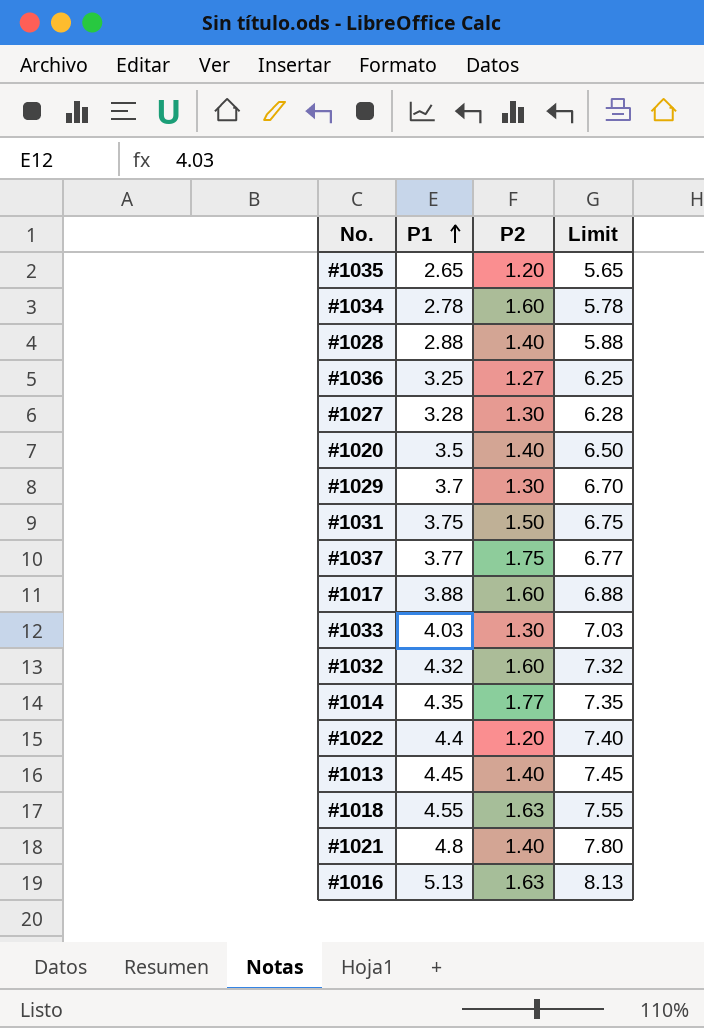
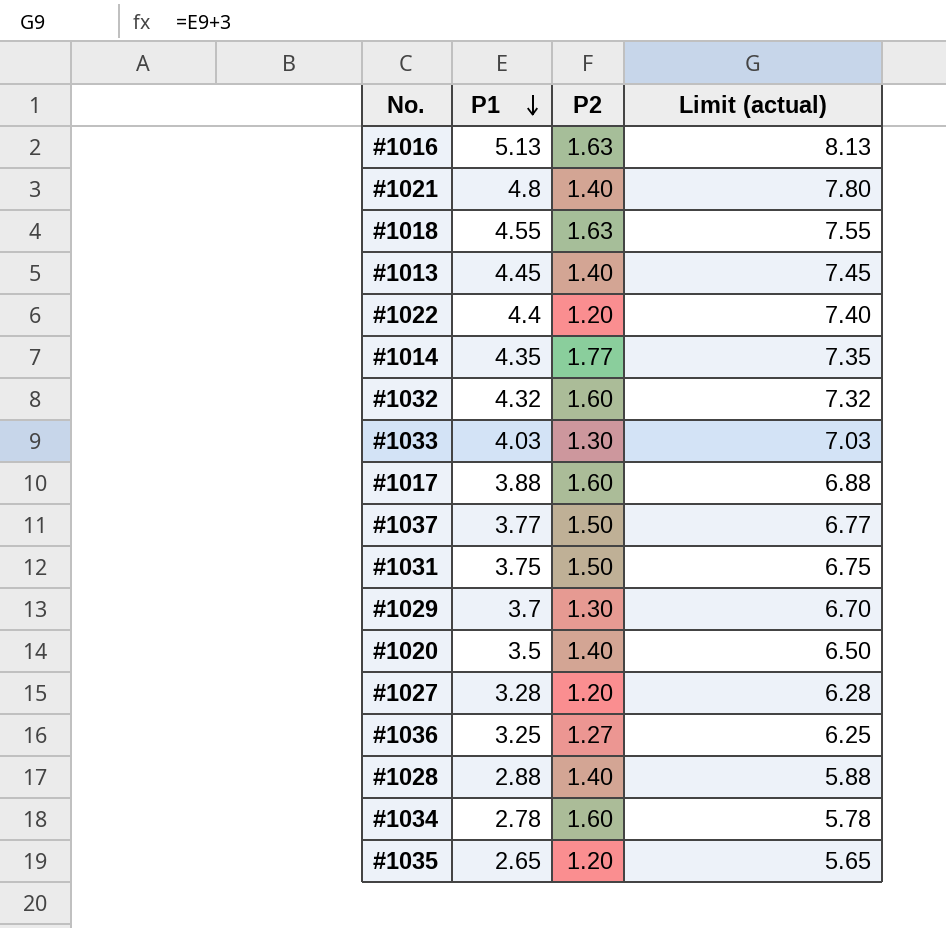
row order: P1 ascending -> P1 descending
column name: Limit -> Limit (actual)
#1037 | P2: 1.75 -> 1.50
#1027 | P2: 1.30 -> 1.20

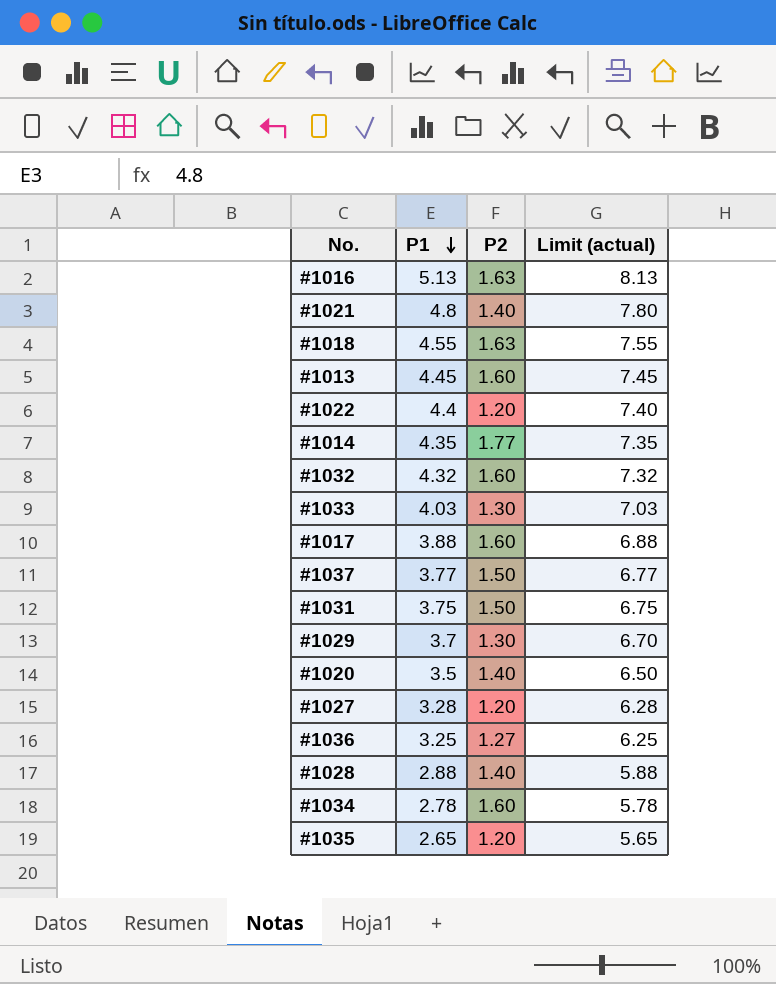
#1013 | P2: 1.40 -> 1.60

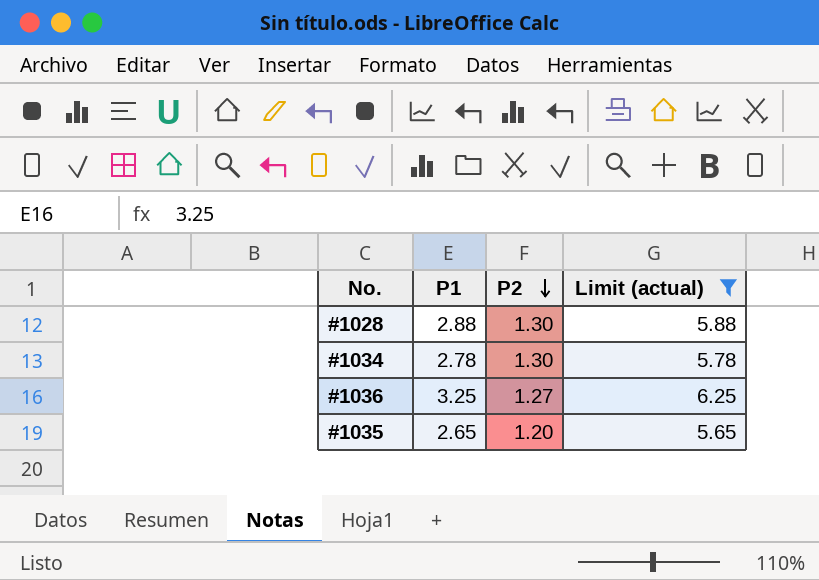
filter: none -> Limit (actual) <= 6.25
row order: P1 descending -> P2 descending
#1028 | P2: 1.40 -> 1.30
#1034 | P2: 1.60 -> 1.30

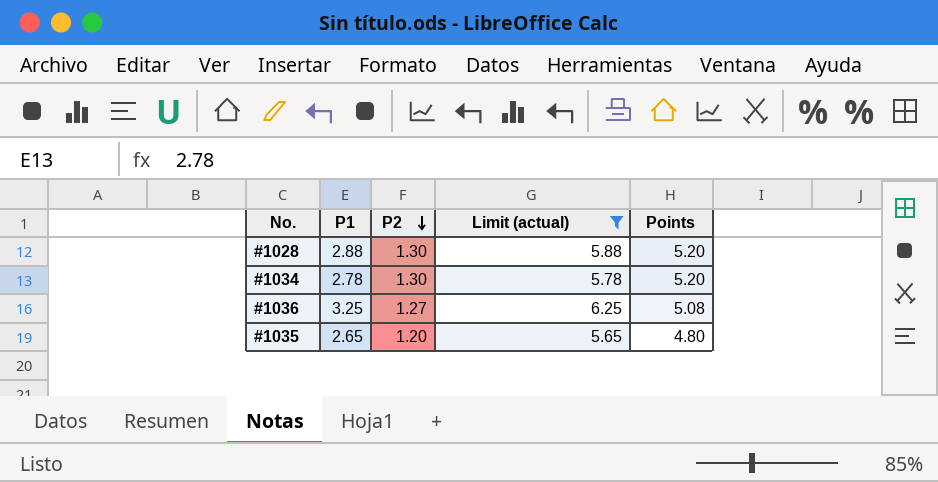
column Points | formula: none -> [P2] * 4

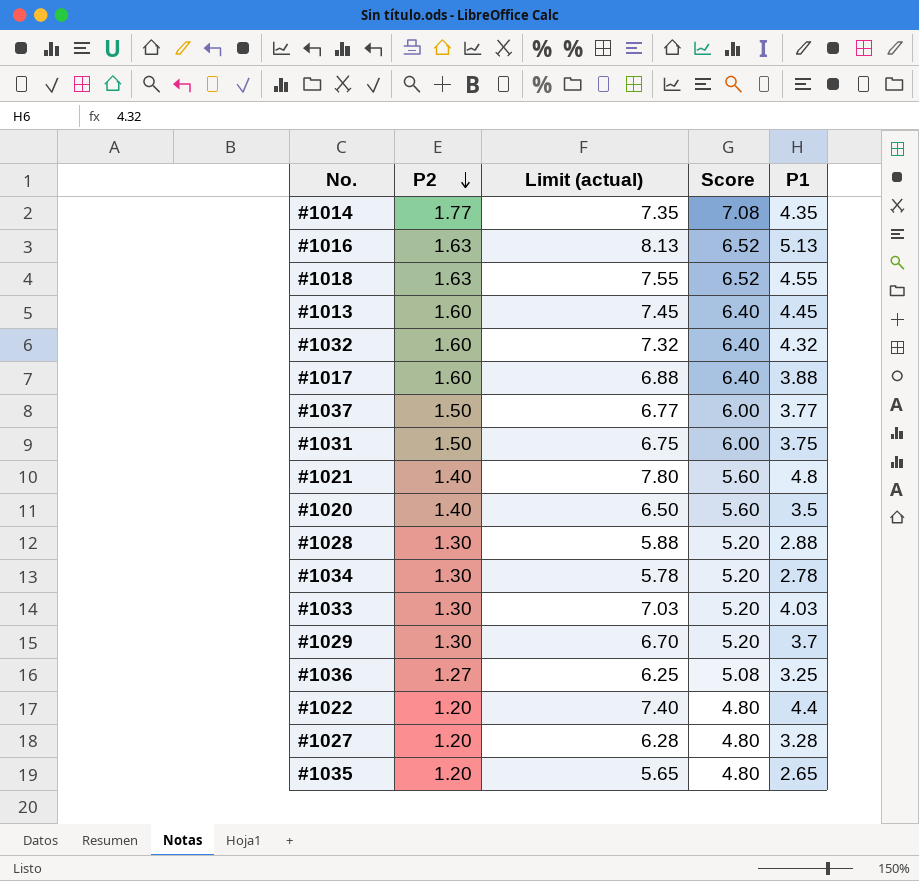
filter: Limit (actual) <= 6.25 -> none
column name: Points -> Score
column P1 | position: 2 -> 5

